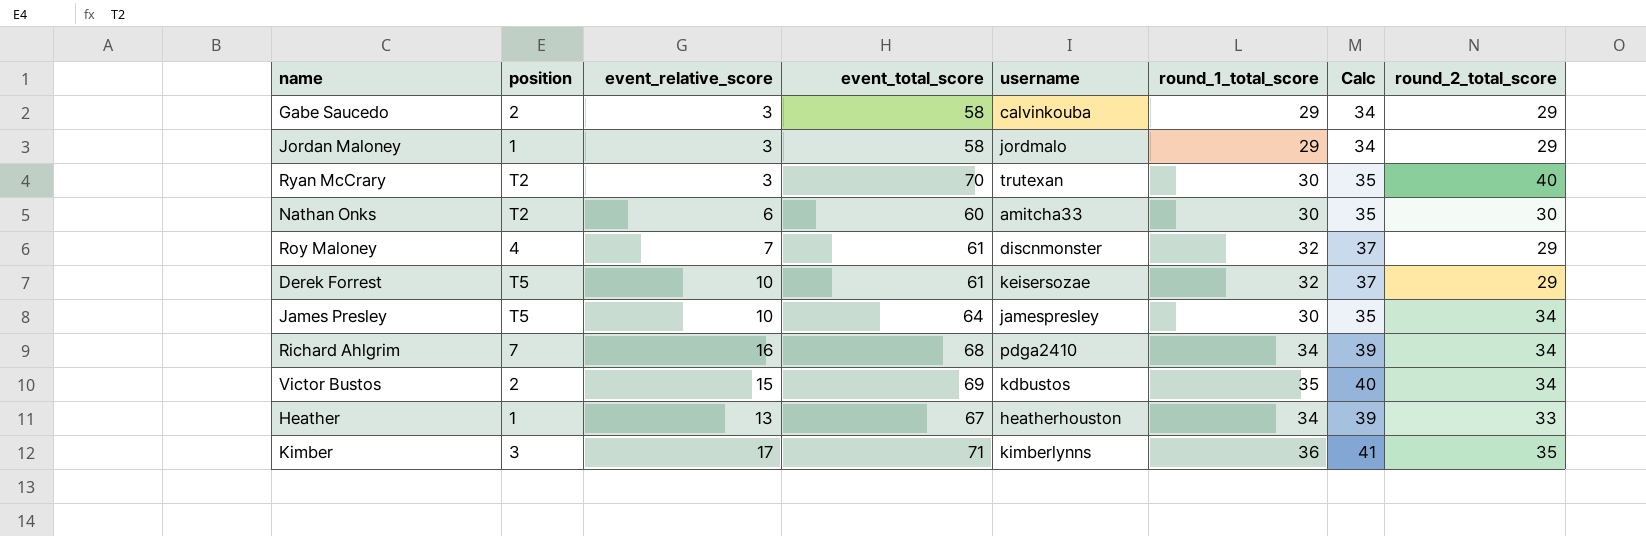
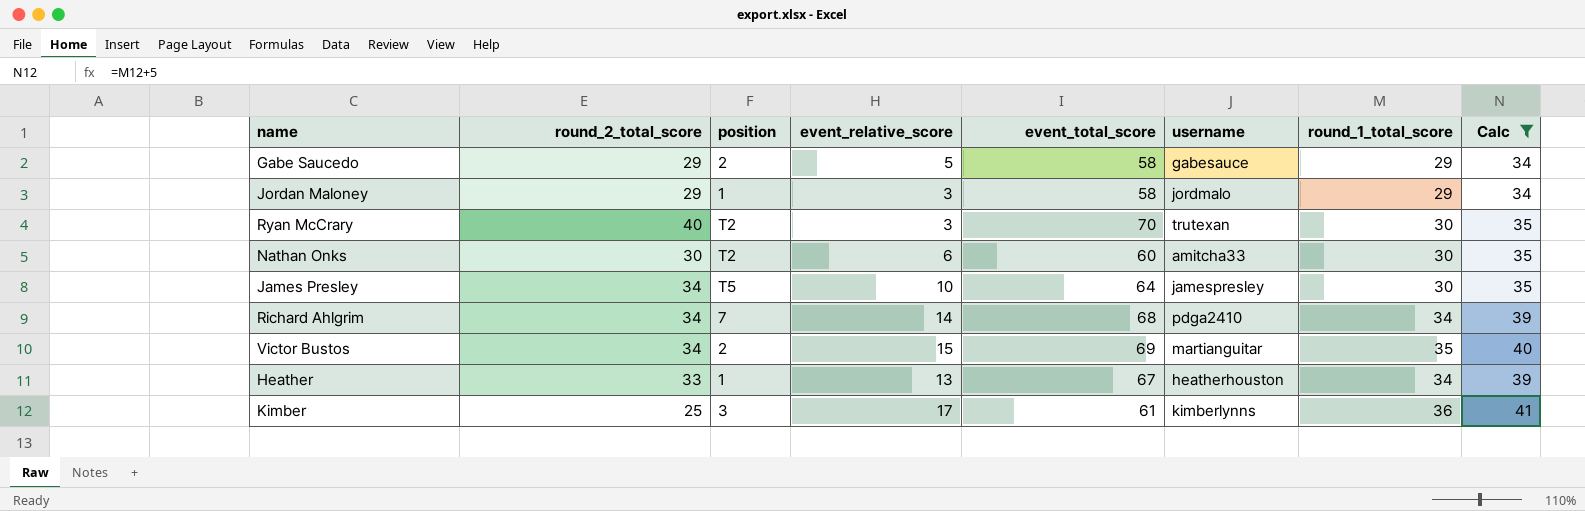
filter: none -> Calc != 37
column round_2_total_score | position: 8 -> 2
Gabe Saucedo | event_relative_score: 3 -> 5
Gabe Saucedo | username: calvinkouba -> gabesauce
Richard Ahlgrim | event_relative_score: 16 -> 14
Victor Bustos | username: kdbustos -> martianguitar
Kimber | round_2_total_score: 35 -> 25
Kimber | event_total_score: 71 -> 61

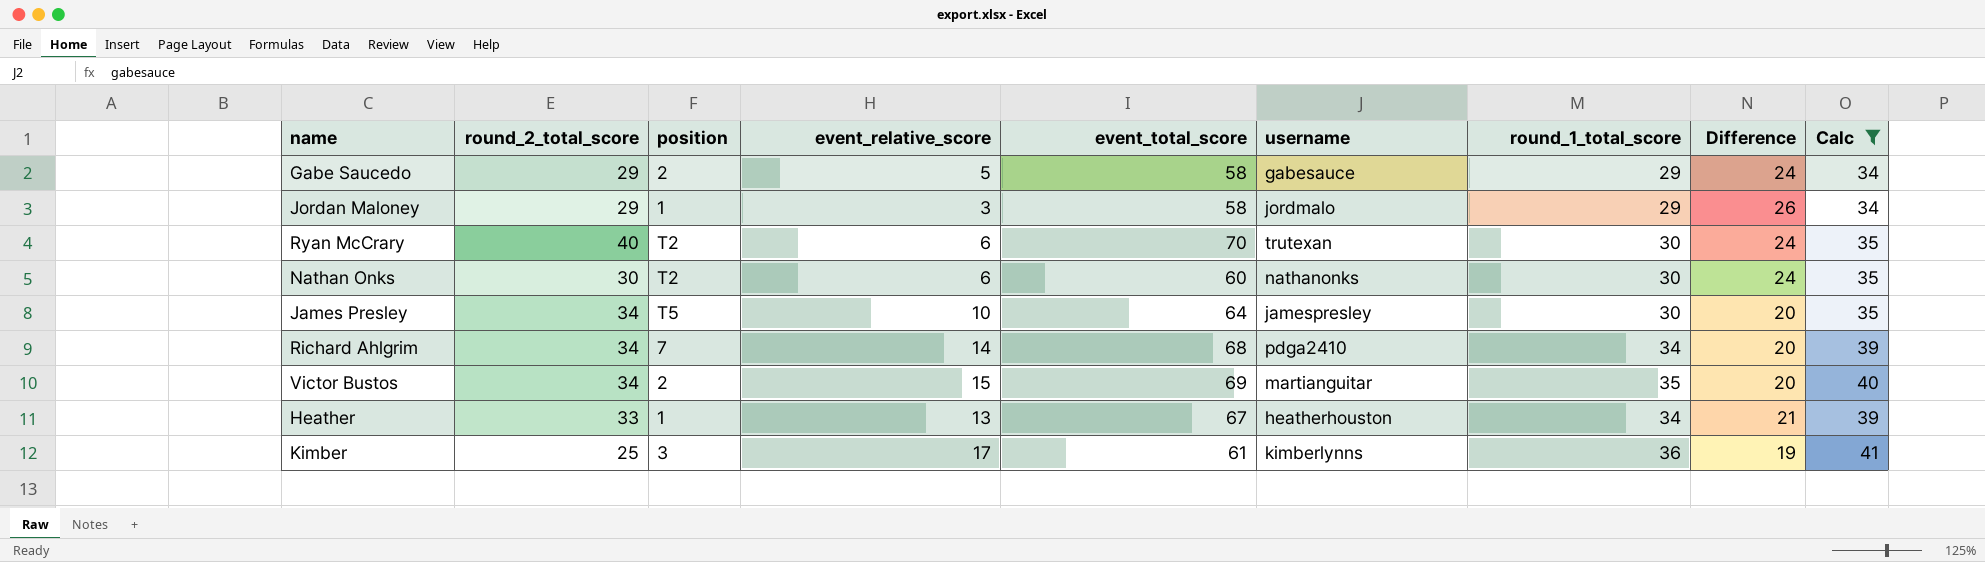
column Difference | formula: none -> [round_1_total_score] - [event_relative_score]
Ryan McCrary | event_relative_score: 3 -> 6
Nathan Onks | username: amitcha33 -> nathanonks

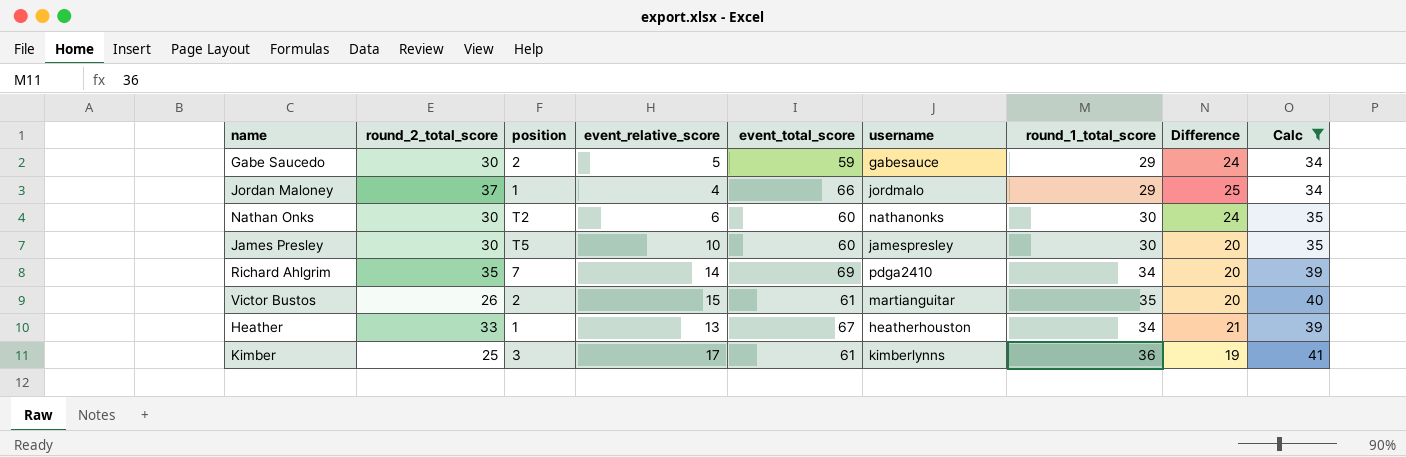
row Ryan McCrary: 40 | T2 | 6 | 70 | trutexan | 30 | 24 | 35 -> none
Gabe Saucedo | round_2_total_score: 29 -> 30
Gabe Saucedo | event_total_score: 58 -> 59
Jordan Maloney | round_2_total_score: 29 -> 37
Jordan Maloney | event_relative_score: 3 -> 4
Jordan Maloney | event_total_score: 58 -> 66
Jordan Maloney | Difference: 26 -> 25
James Presley | round_2_total_score: 34 -> 30
James Presley | event_total_score: 64 -> 60
Richard Ahlgrim | round_2_total_score: 34 -> 35
Richard Ahlgrim | event_total_score: 68 -> 69
Victor Bustos | round_2_total_score: 34 -> 26
Victor Bustos | event_total_score: 69 -> 61

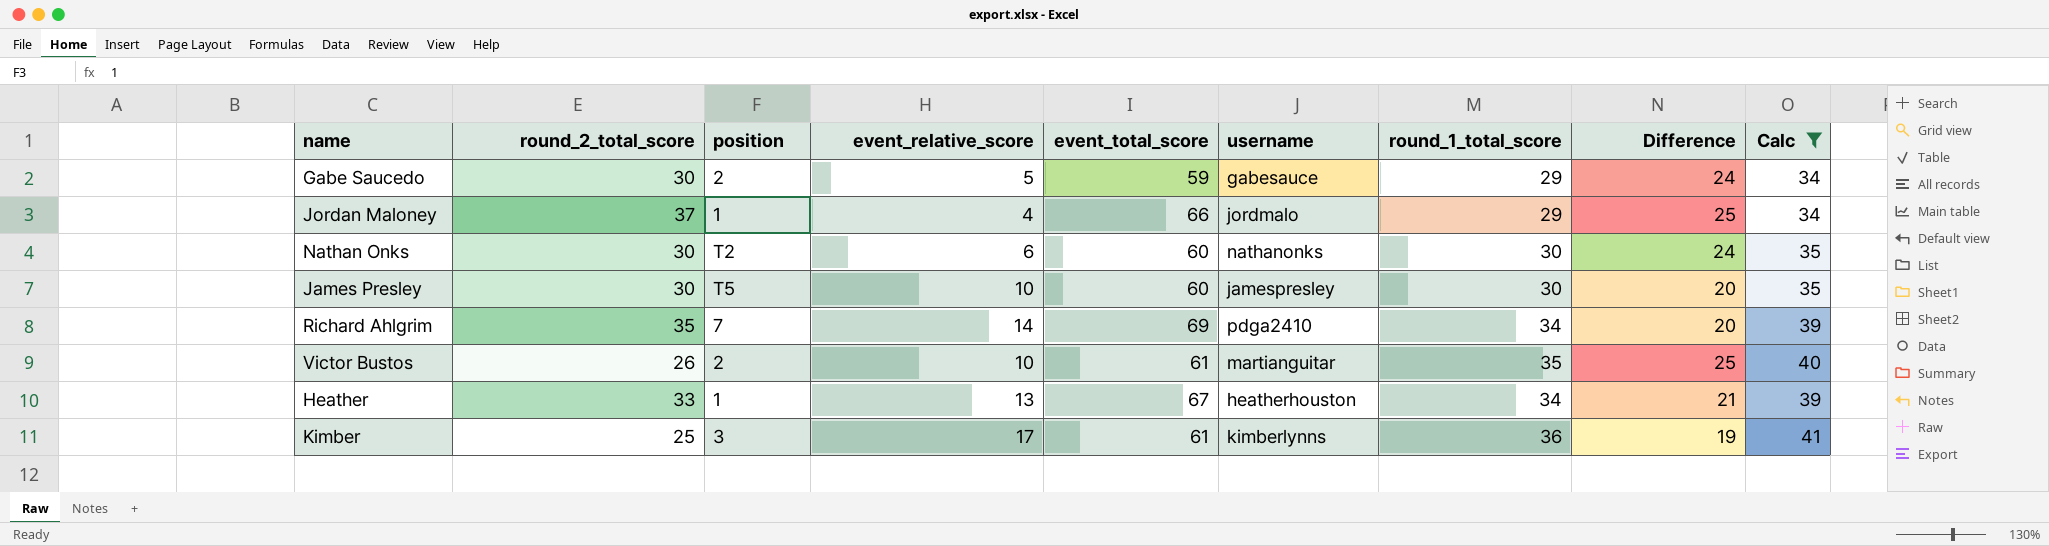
Victor Bustos | event_relative_score: 15 -> 10
Victor Bustos | Difference: 20 -> 25

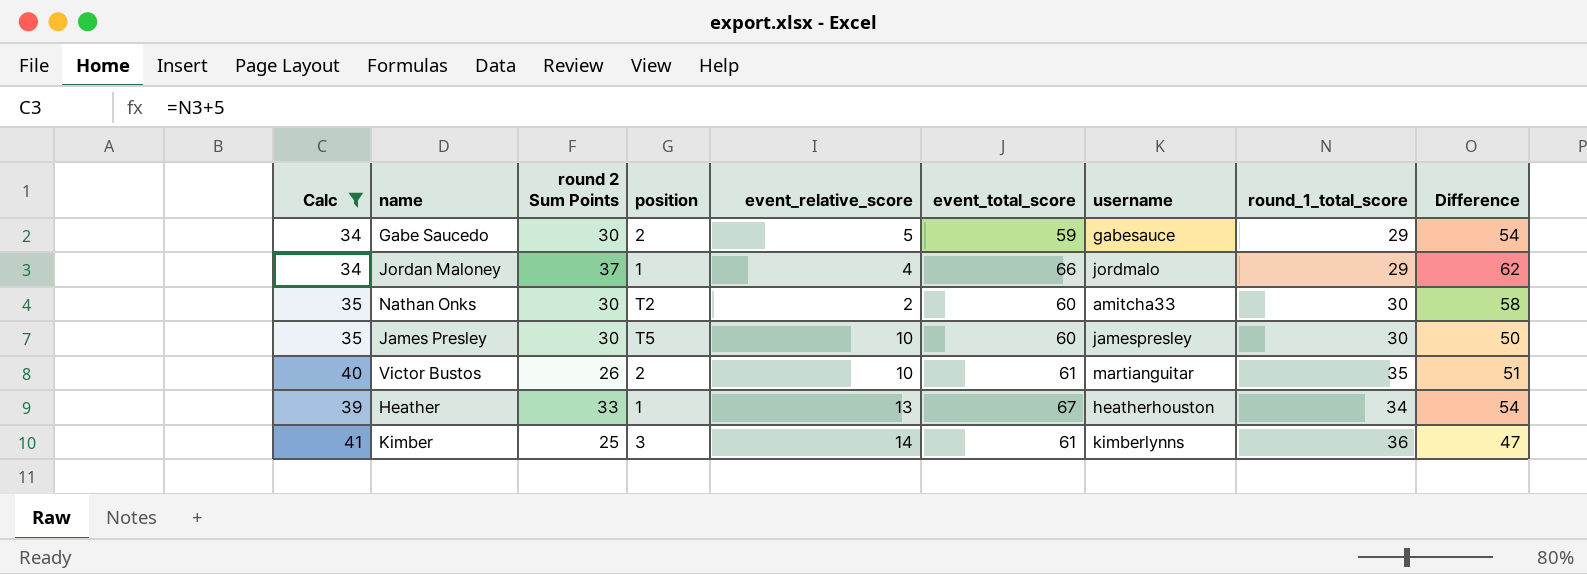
column Calc | position: 9 -> 1
column name: round_2_total_score -> round 2 Sum Points
column Difference | formula: [round_1_total_score] - [event_relative_score] -> [event_total_score] - [event_relative_score]
row Richard Ahlgrim: 35 | 7 | 14 | 69 | pdga2410 | 34 | 20 | 39 -> none
Nathan Onks | event_relative_score: 6 -> 2
Nathan Onks | username: nathanonks -> amitcha33
Kimber | event_relative_score: 17 -> 14

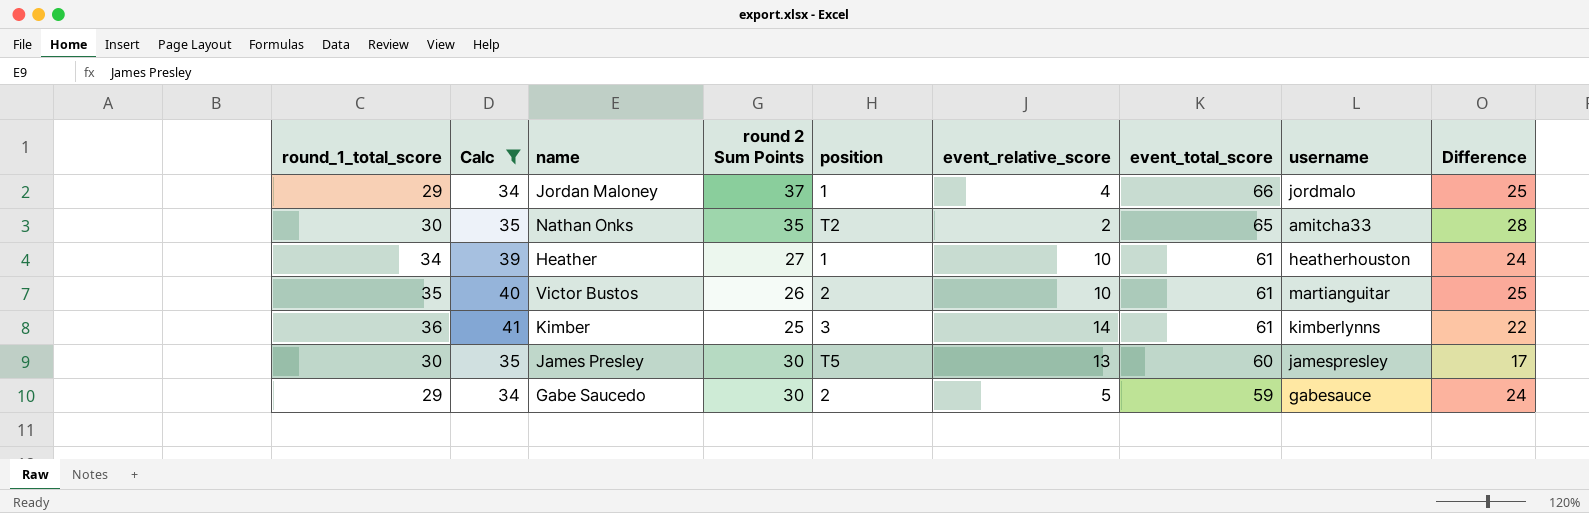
row order: none -> event_total_score descending
column round_1_total_score | position: 8 -> 1
column Difference | formula: [event_total_score] - [event_relative_score] -> [round_1_total_score] - [event_relative_score]
Nathan Onks | round 2 Sum Points: 30 -> 35
Nathan Onks | event_total_score: 60 -> 65
Heather | round 2 Sum Points: 33 -> 27
Heather | event_relative_score: 13 -> 10
Heather | event_total_score: 67 -> 61
James Presley | event_relative_score: 10 -> 13

